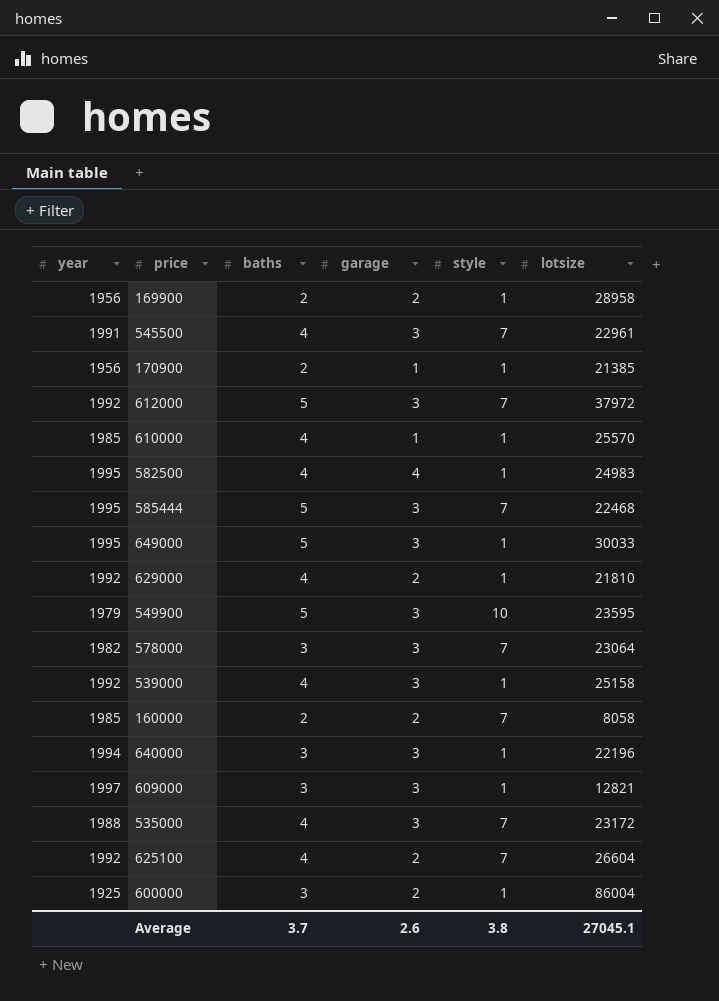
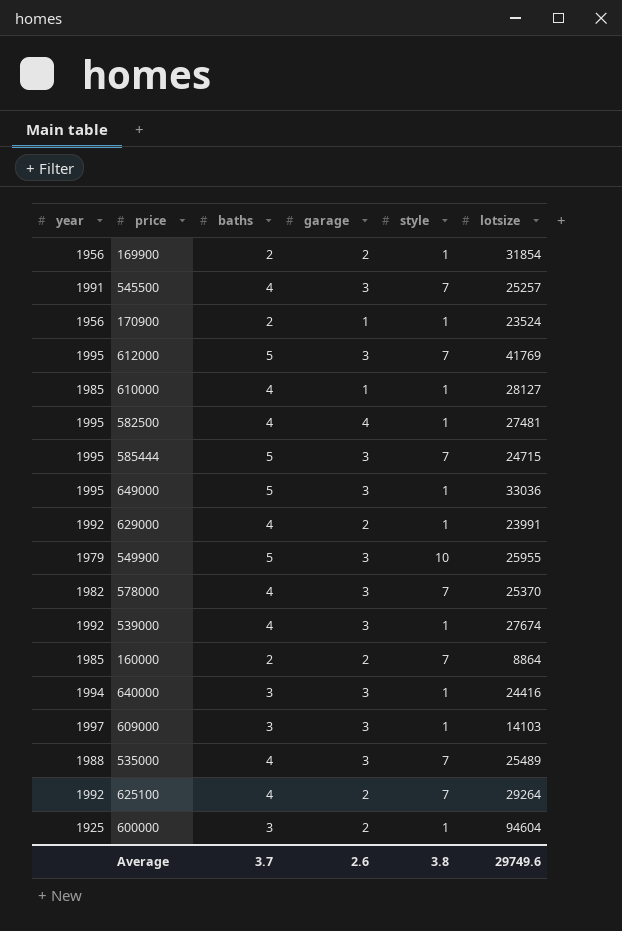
169900 | lotsize: 28958 -> 31854
545500 | lotsize: 22961 -> 25257
170900 | lotsize: 21385 -> 23524
612000 | year: 1992 -> 1995
612000 | lotsize: 37972 -> 41769
610000 | lotsize: 25570 -> 28127
582500 | lotsize: 24983 -> 27481
585444 | lotsize: 22468 -> 24715
649000 | lotsize: 30033 -> 33036
629000 | lotsize: 21810 -> 23991
549900 | lotsize: 23595 -> 25955
578000 | baths: 3 -> 4
578000 | lotsize: 23064 -> 25370
539000 | lotsize: 25158 -> 27674
160000 | lotsize: 8058 -> 8864
640000 | lotsize: 22196 -> 24416
609000 | lotsize: 12821 -> 14103
535000 | lotsize: 23172 -> 25489
625100 | lotsize: 26604 -> 29264
600000 | lotsize: 86004 -> 94604
Average | lotsize: 27045.1 -> 29749.6

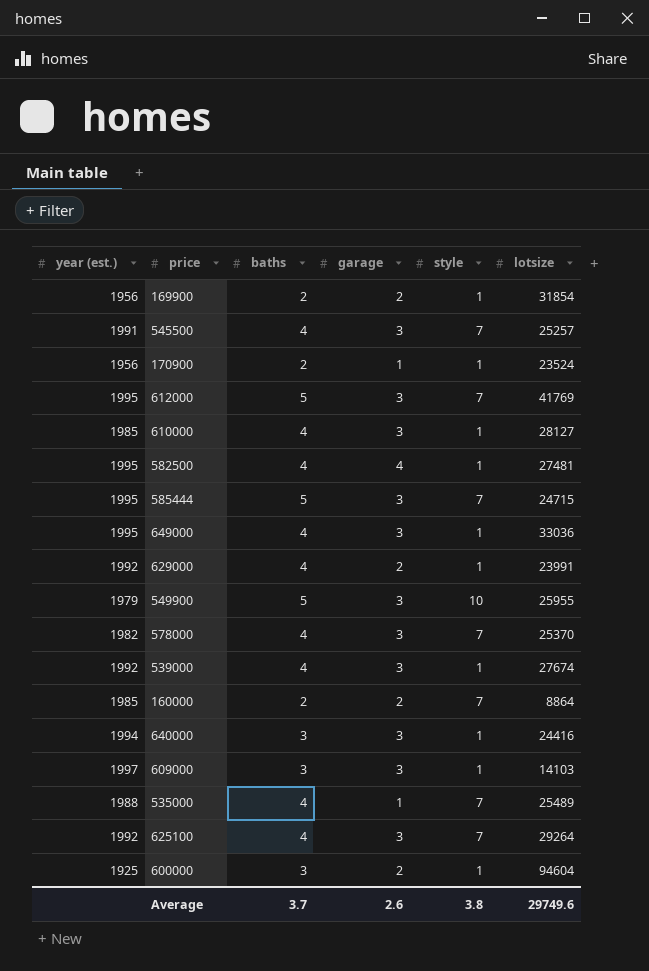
column name: year -> year (est.)
610000 | garage: 1 -> 3
649000 | baths: 5 -> 4
535000 | garage: 3 -> 1
625100 | garage: 2 -> 3

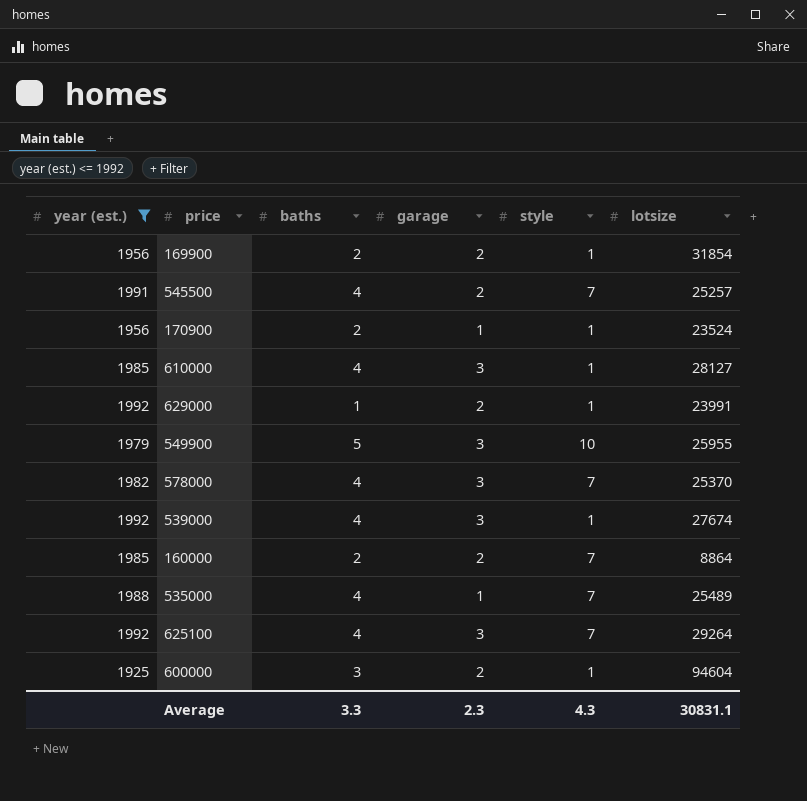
filter: none -> year (est.) <= 1992
545500 | garage: 3 -> 2
629000 | baths: 4 -> 1
Average | baths: 3.7 -> 3.3
Average | garage: 2.6 -> 2.3
Average | style: 3.8 -> 4.3
Average | lotsize: 29749.6 -> 30831.1

